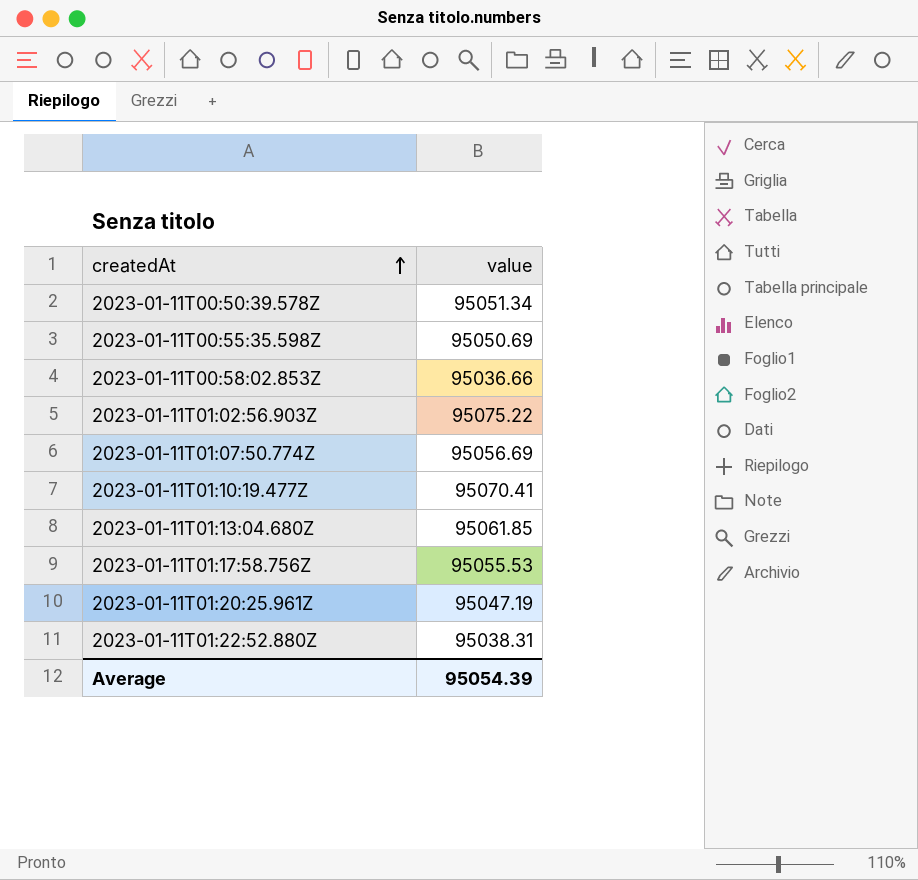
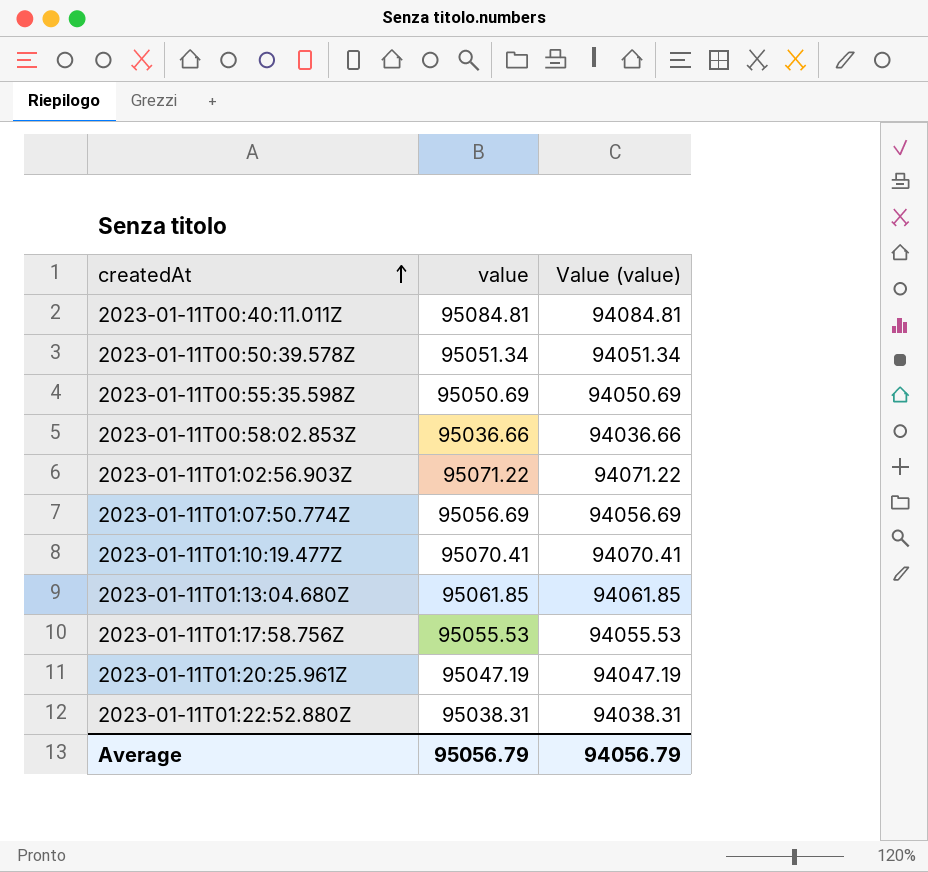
column Value (value) | formula: none -> [value] - 1000
row 2023-01-11T00:40:11.011Z: none -> 95084.81 | 94084.81
2023-01-11T01:02:56.903Z | value: 95075.22 -> 95071.22
Average | value: 95054.39 -> 95056.79

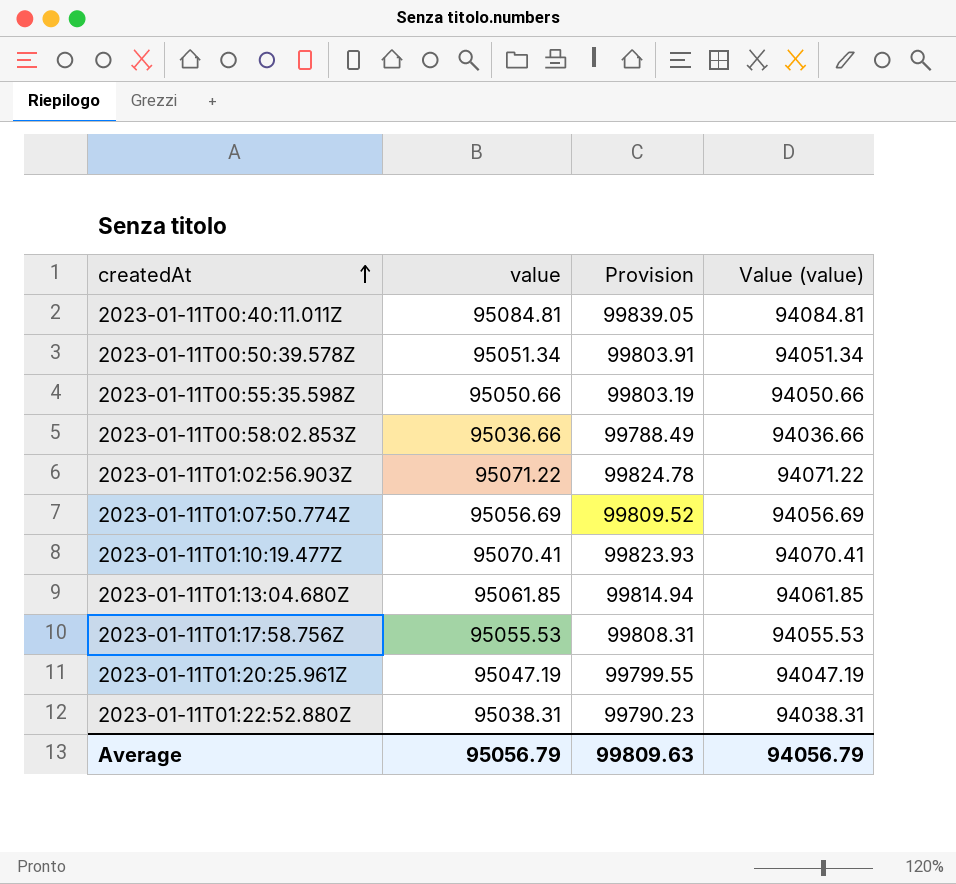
column Provision | formula: none -> [value] * 1.05
2023-01-11T00:55:35.598Z | value: 95050.69 -> 95050.66
2023-01-11T00:55:35.598Z | Value (value): 94050.69 -> 94050.66

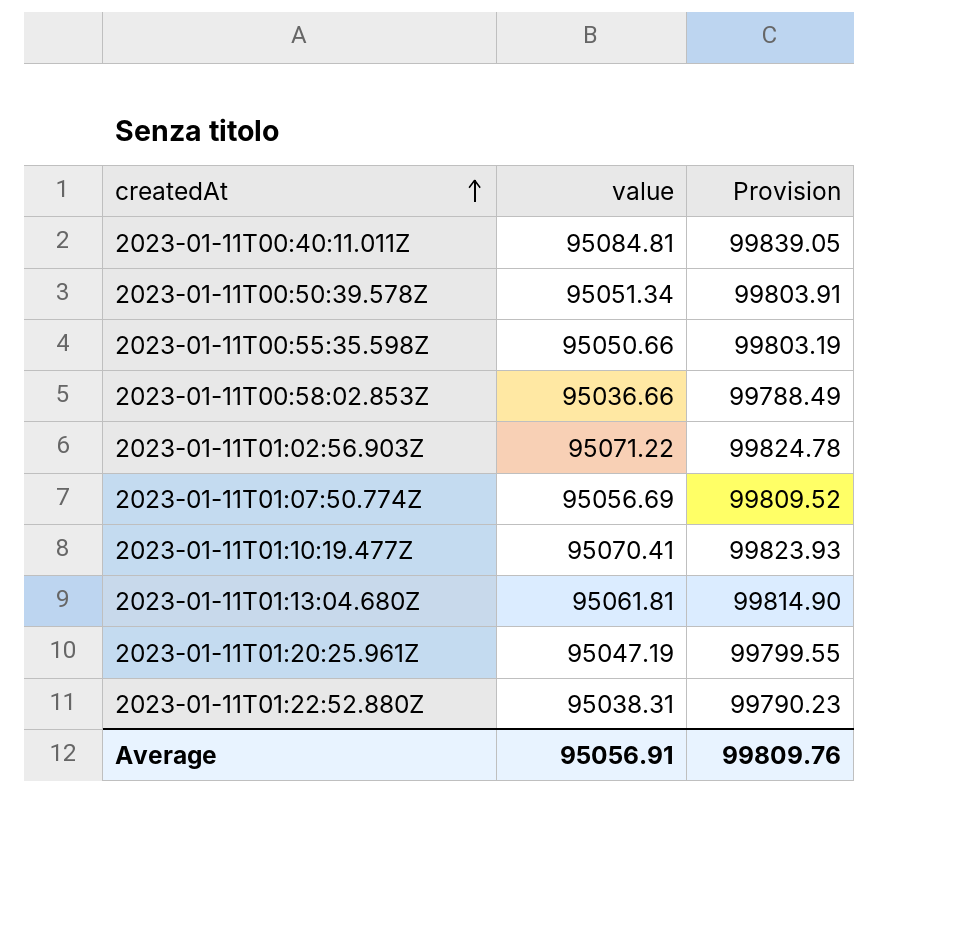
column Value (value) | formula: [value] - 1000 -> none
row 2023-01-11T01:17:58.756Z: 95055.53 | 99808.31 | 94055.53 -> none
2023-01-11T01:13:04.680Z | value: 95061.85 -> 95061.81
2023-01-11T01:13:04.680Z | Provision: 99814.94 -> 99814.90
Average | value: 95056.79 -> 95056.91
Average | Provision: 99809.63 -> 99809.76

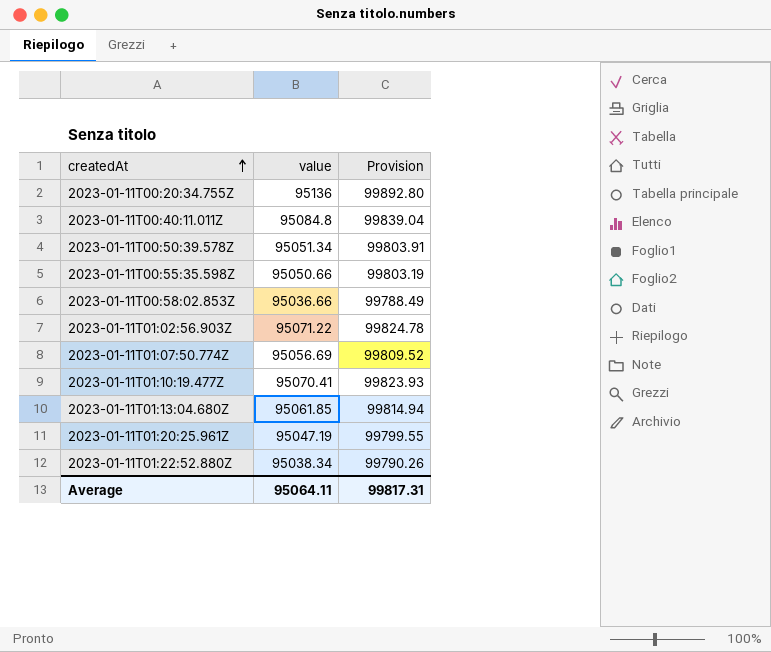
row 2023-01-11T00:20:34.755Z: none -> 95136 | 99892.80
2023-01-11T00:40:11.011Z | value: 95084.81 -> 95084.8
2023-01-11T00:40:11.011Z | Provision: 99839.05 -> 99839.04
2023-01-11T01:13:04.680Z | value: 95061.81 -> 95061.85
2023-01-11T01:13:04.680Z | Provision: 99814.90 -> 99814.94
2023-01-11T01:22:52.880Z | value: 95038.31 -> 95038.34
2023-01-11T01:22:52.880Z | Provision: 99790.23 -> 99790.26
Average | value: 95056.91 -> 95064.11
Average | Provision: 99809.76 -> 99817.31

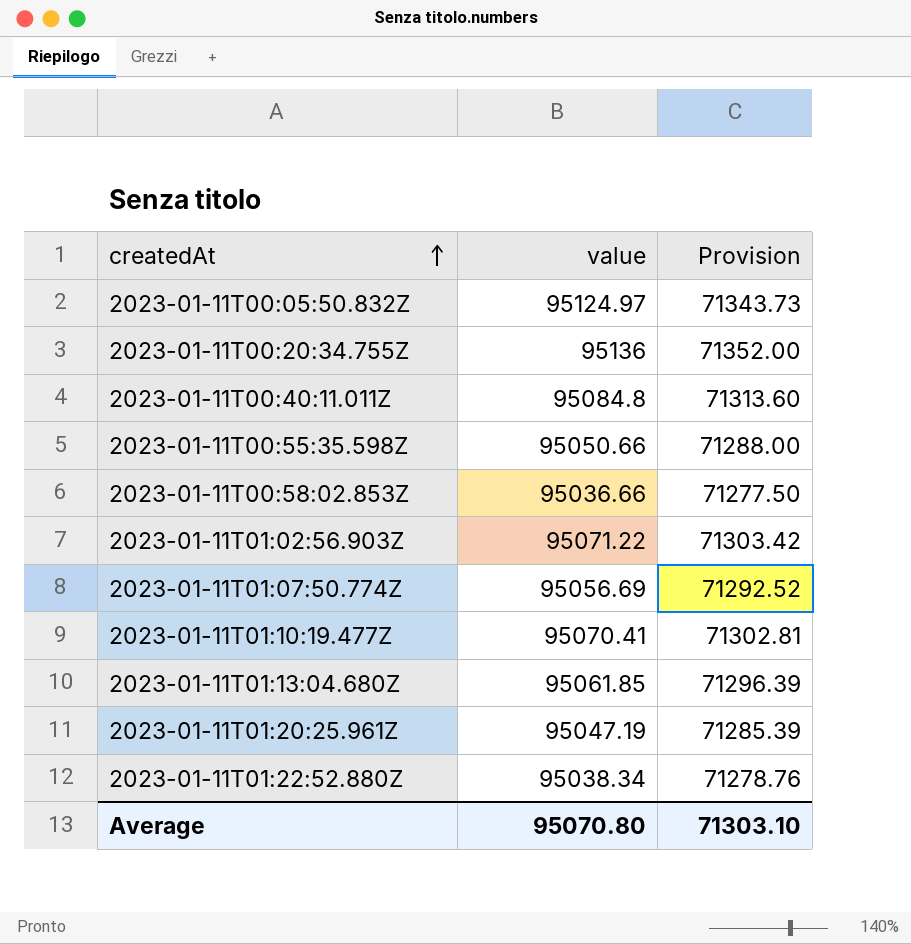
column Provision | formula: [value] * 1.05 -> [value] * 0.75
row 2023-01-11T00:50:39.578Z: 95051.34 | 99803.91 -> none
row 2023-01-11T00:05:50.832Z: none -> 95124.97 | 71343.73
Average | value: 95064.11 -> 95070.80
Average | Provision: 99817.31 -> 71303.10

